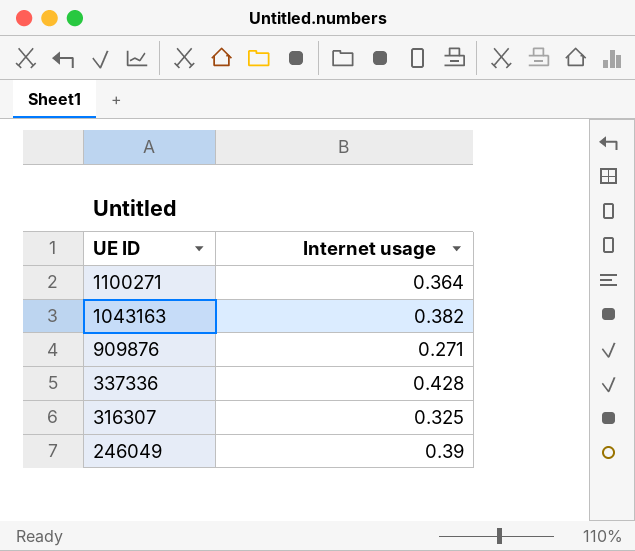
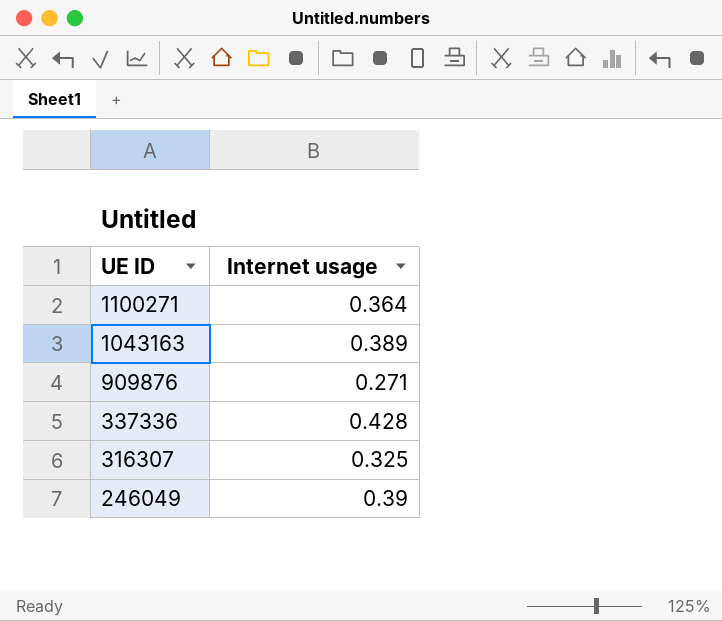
1043163 | Internet usage: 0.382 -> 0.389

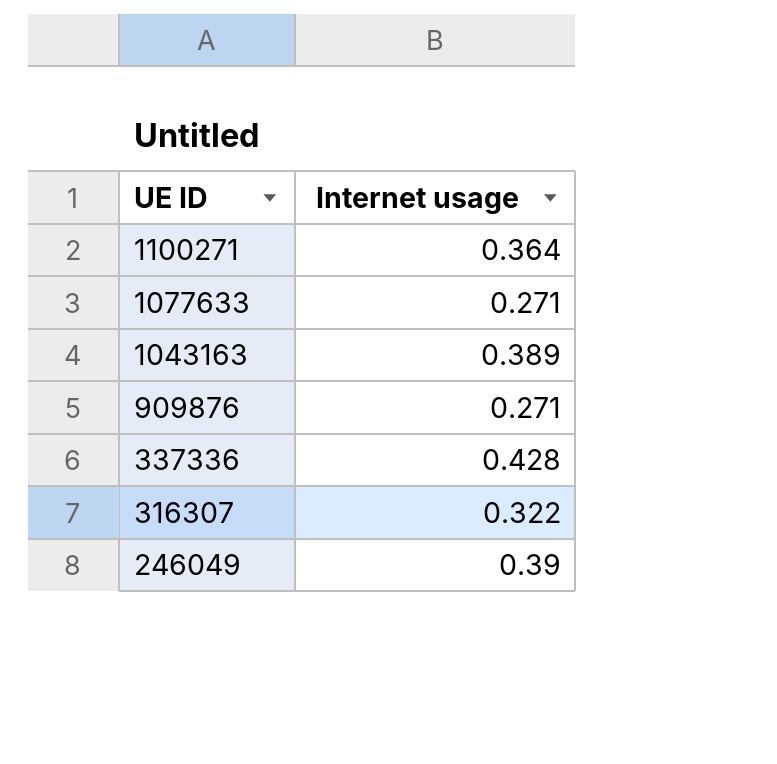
row 1077633: none -> 0.271
316307 | Internet usage: 0.325 -> 0.322

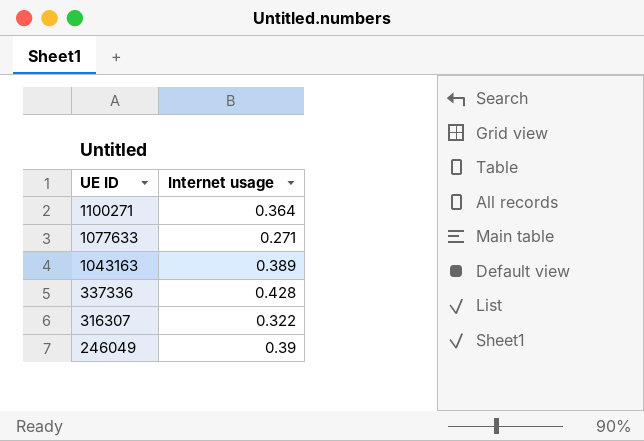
row 909876: 0.271 -> none

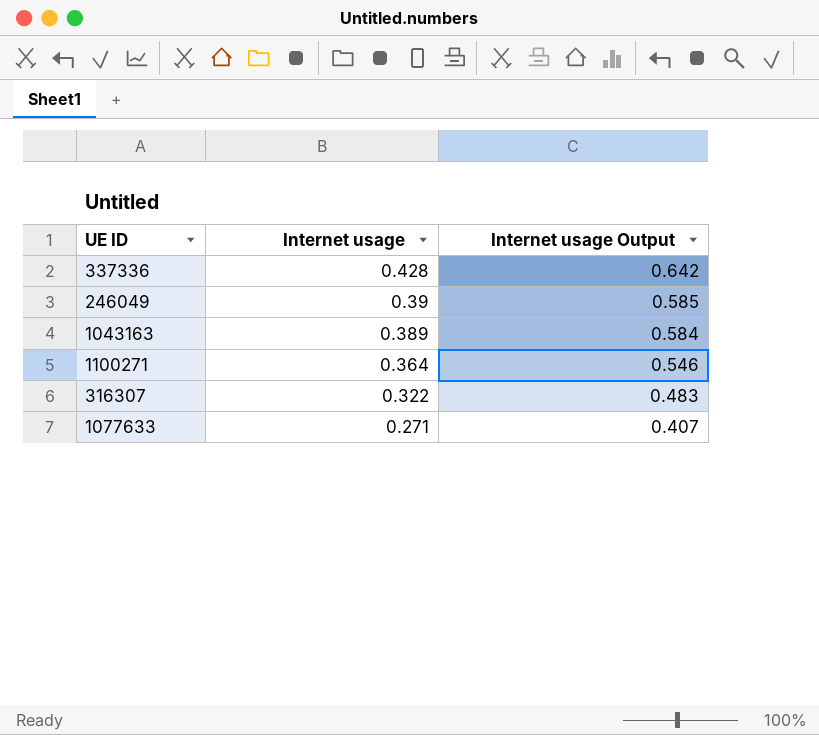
row order: UE ID descending -> Internet usage descending
column Internet usage Output | formula: none -> [Internet usage] * 1.5

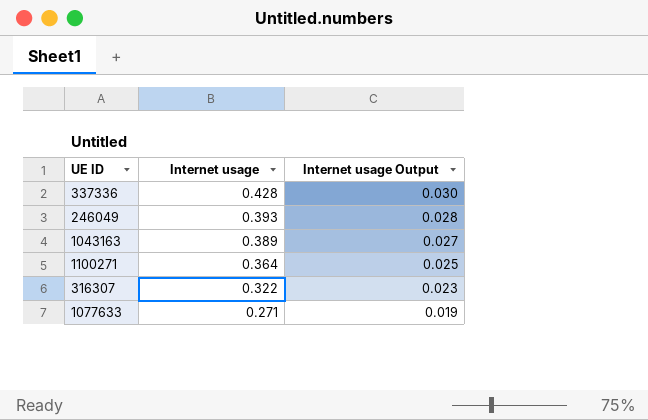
column Internet usage Output | formula: [Internet usage] * 1.5 -> [Internet usage] * 0.07
246049 | Internet usage: 0.39 -> 0.393

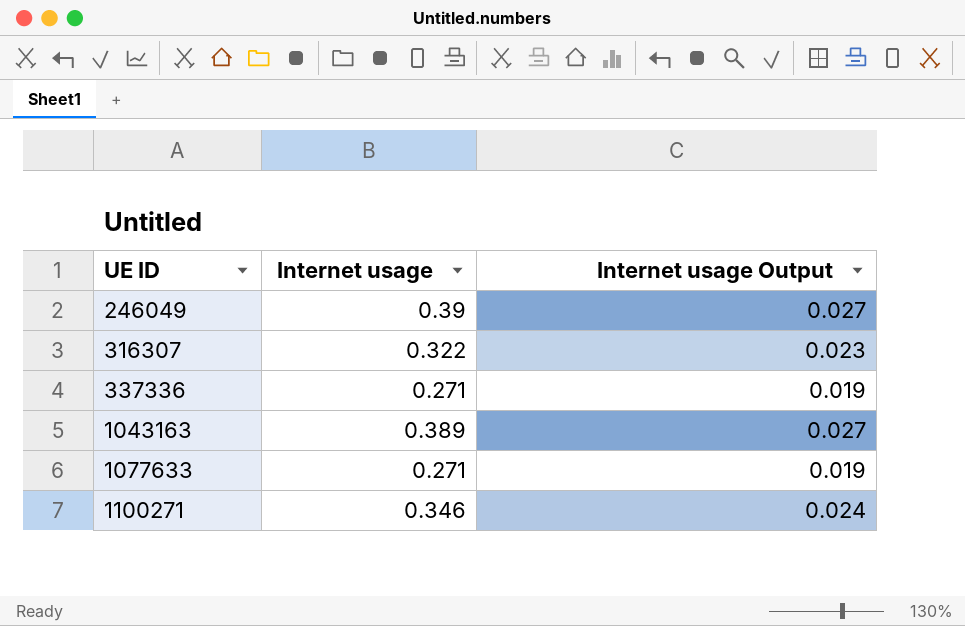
row order: Internet usage descending -> UE ID ascending
246049 | Internet usage: 0.393 -> 0.39
246049 | Internet usage Output: 0.028 -> 0.027
337336 | Internet usage: 0.428 -> 0.271
337336 | Internet usage Output: 0.030 -> 0.019
1100271 | Internet usage: 0.364 -> 0.346
1100271 | Internet usage Output: 0.025 -> 0.024

